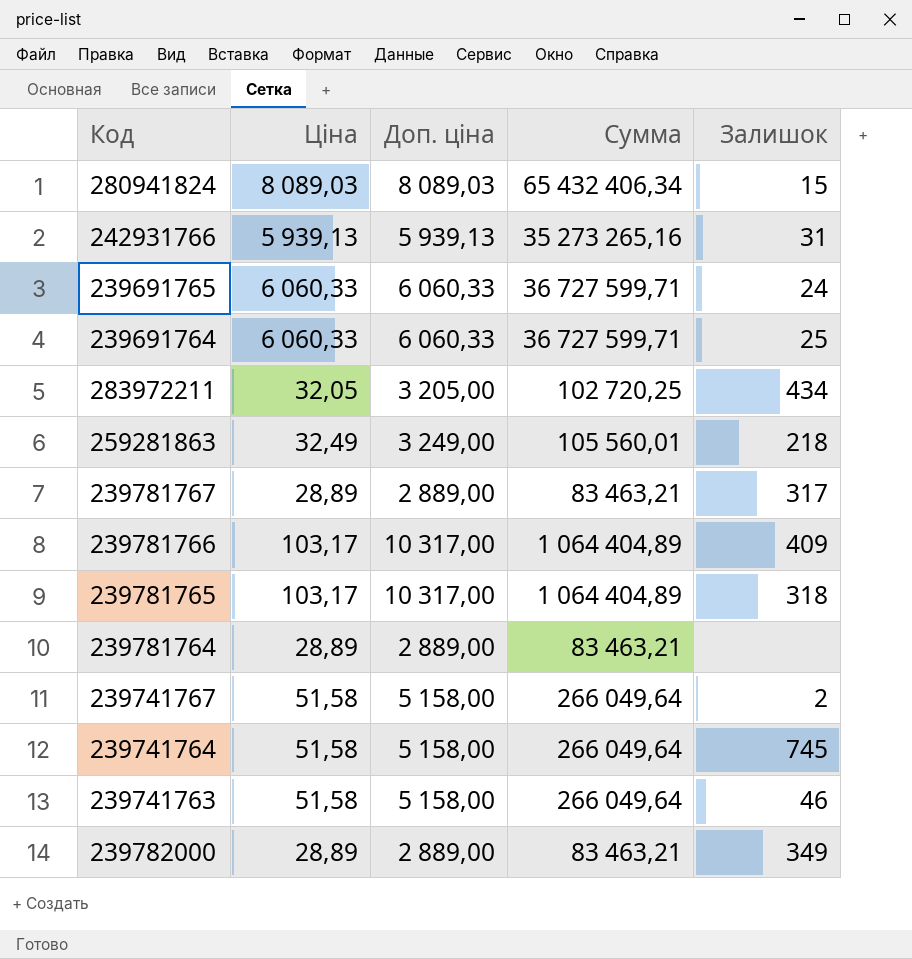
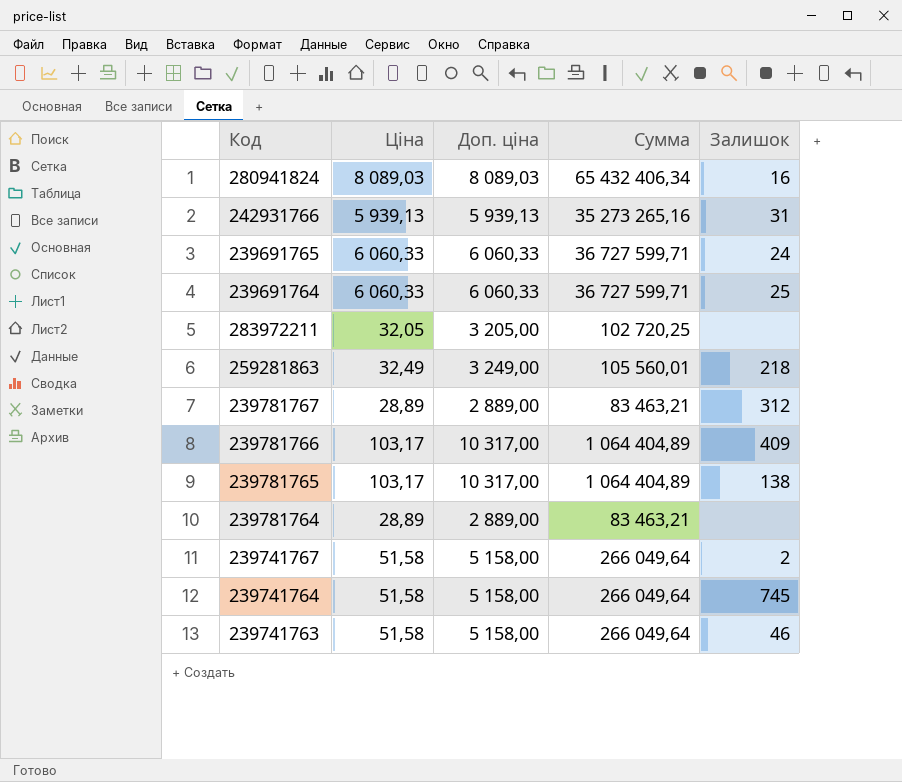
row 239782000: 28,89 | 2 889,00 | 83 463,21 | 349 -> none
280941824 | Залишок: 15 -> 16
283972211 | Залишок: 434 -> none
239781767 | Залишок: 317 -> 312
239781765 | Залишок: 318 -> 138

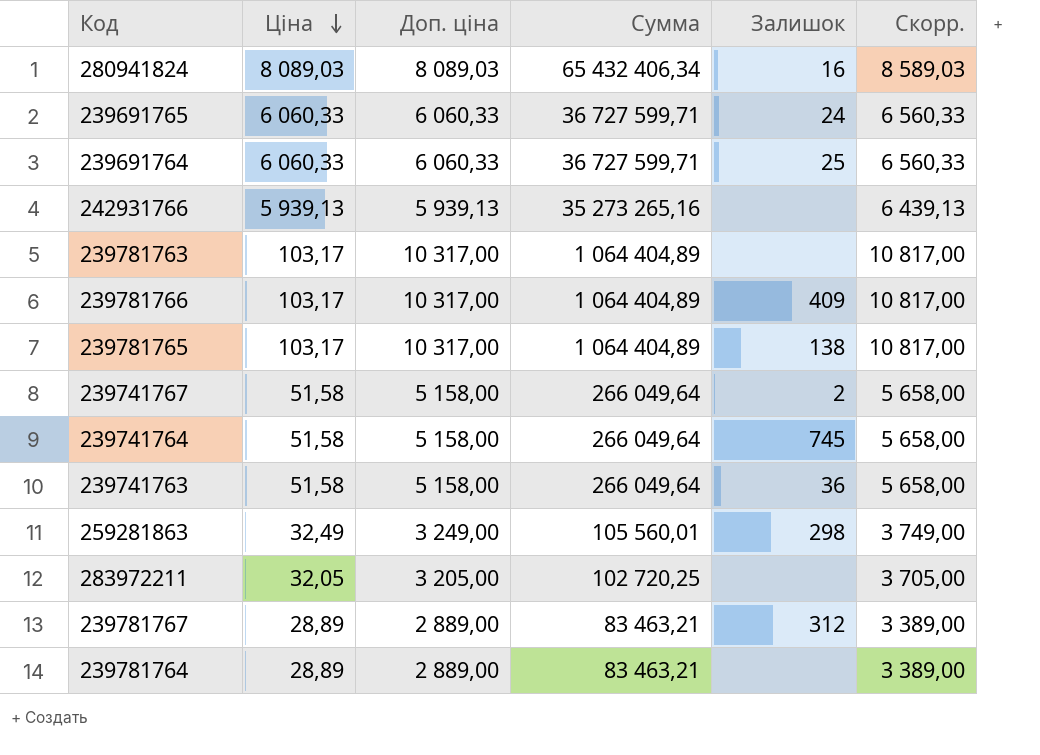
row order: none -> Ціна descending
column Скорр. | formula: none -> [Доп. ціна] + 500
242931766 | Залишок: 31 -> none
row 239781763: none -> 103,17 | 10 317,00 | 1 064 404,89 | none | 10 817,00
239741763 | Залишок: 46 -> 36
259281863 | Залишок: 218 -> 298

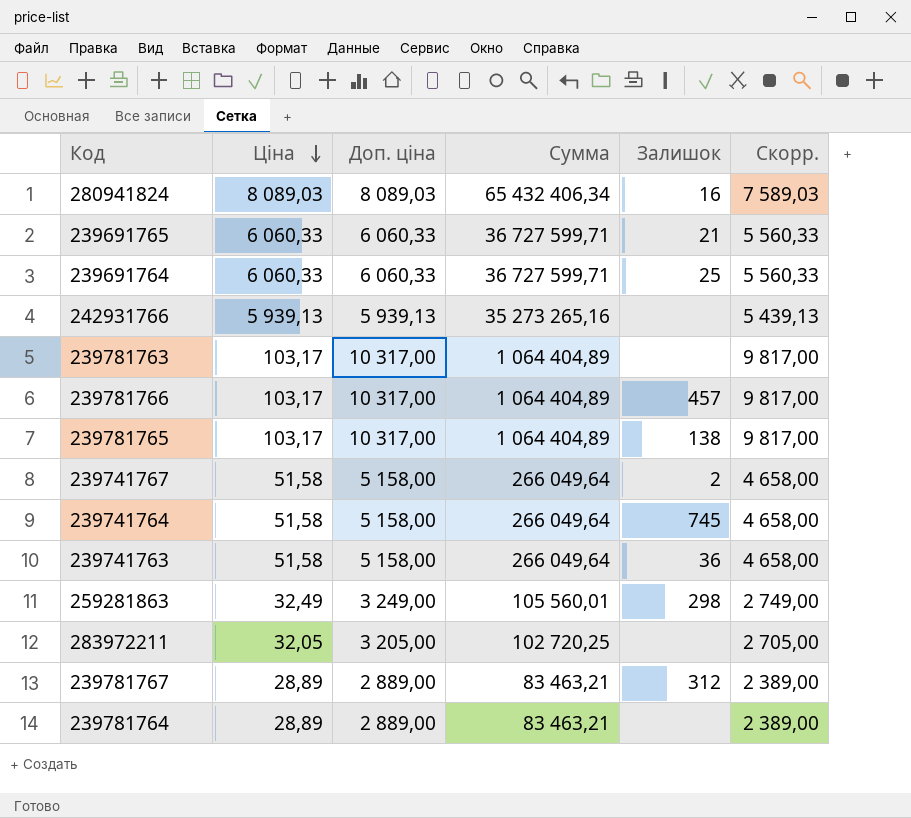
column Скорр. | formula: [Доп. ціна] + 500 -> [Доп. ціна] - 500
239691765 | Залишок: 24 -> 21
239781766 | Залишок: 409 -> 457

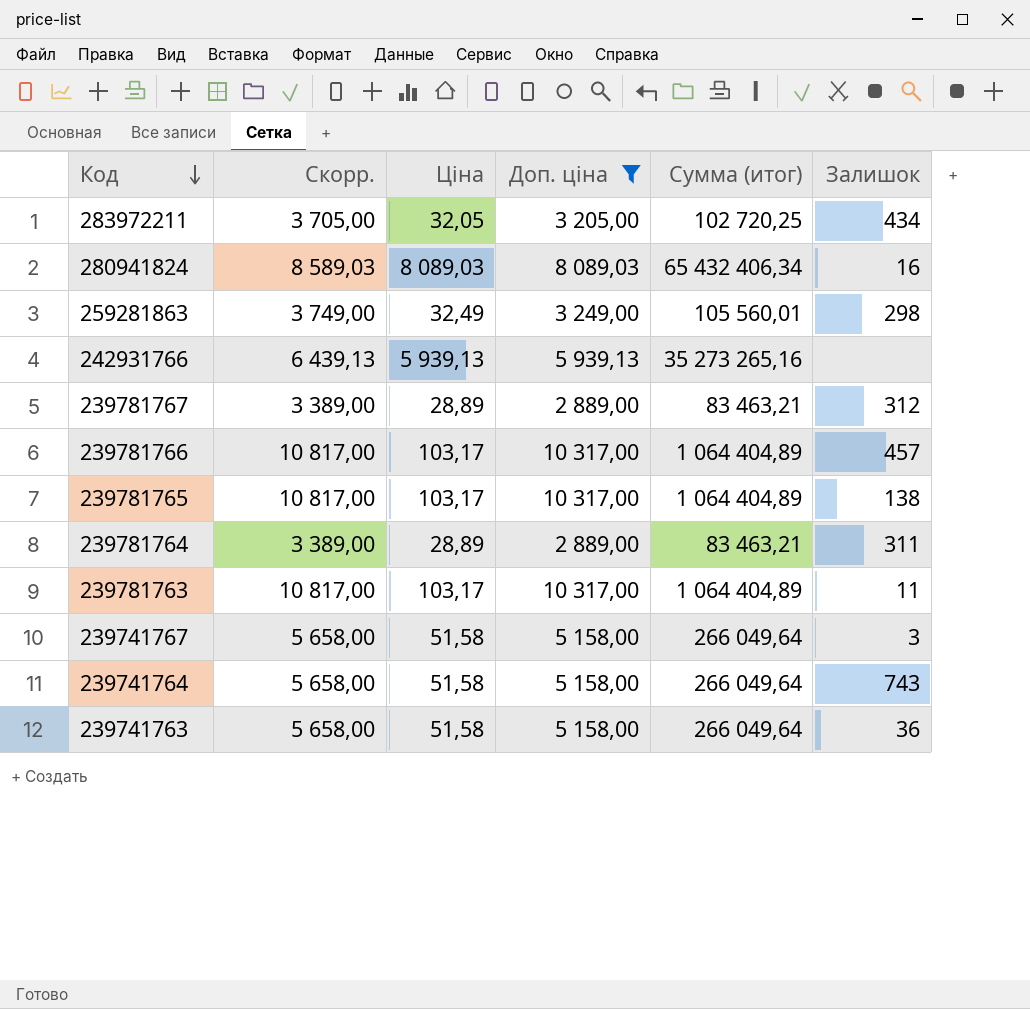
filter: none -> Доп. ціна != 6 060,33
row order: Ціна descending -> Код descending
column Скорр. | formula: [Доп. ціна] - 500 -> [Доп. ціна] + 500
column Скорр. | position: 6 -> 2
column name: Сумма -> Сумма (итог)
283972211 | Залишок: none -> 434
239781764 | Залишок: none -> 311
239781763 | Залишок: none -> 11
239741767 | Залишок: 2 -> 3
239741764 | Залишок: 745 -> 743

